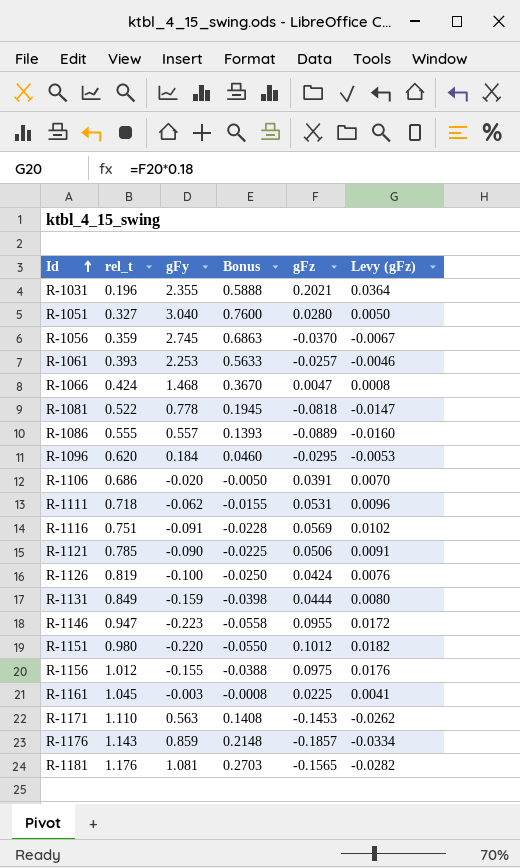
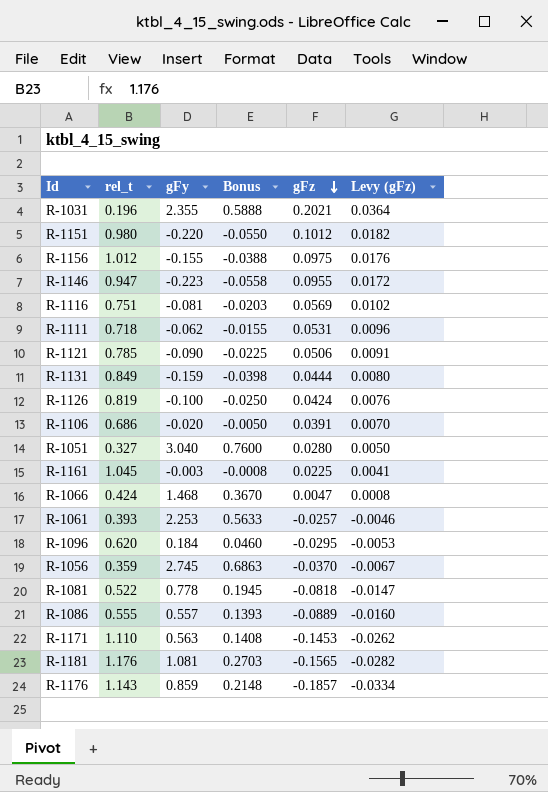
row order: Id ascending -> gFz descending
R-1116 | gFy: -0.091 -> -0.081
R-1116 | Bonus: -0.0228 -> -0.0203

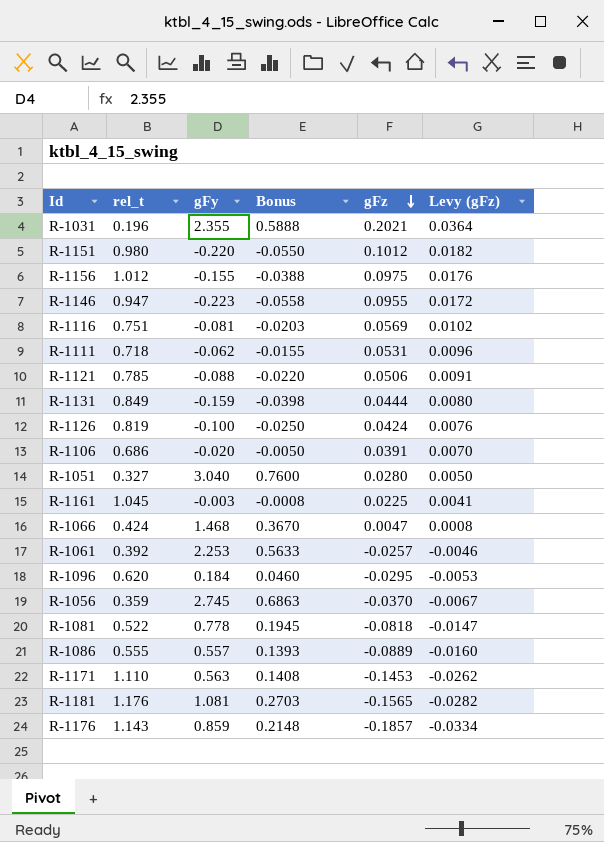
R-1121 | gFy: -0.090 -> -0.088
R-1121 | Bonus: -0.0225 -> -0.0220
R-1061 | rel_t: 0.393 -> 0.392

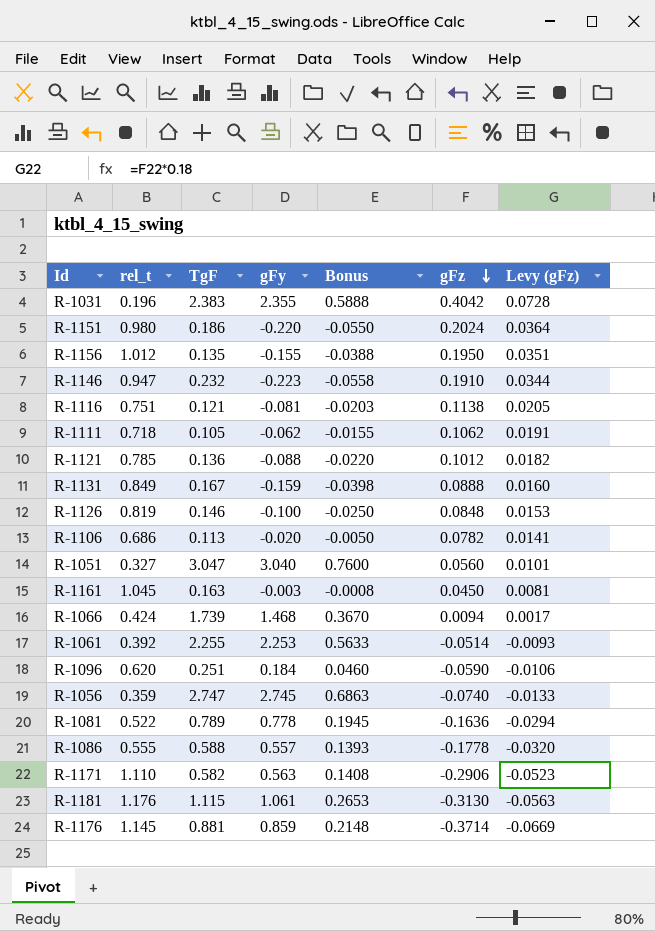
column TgF | position: none -> 3
R-1031 | gFz: 0.2021 -> 0.4042
R-1031 | Levy (gFz): 0.0364 -> 0.0728
R-1151 | gFz: 0.1012 -> 0.2024
R-1151 | Levy (gFz): 0.0182 -> 0.0364
R-1156 | gFz: 0.0975 -> 0.1950
R-1156 | Levy (gFz): 0.0176 -> 0.0351
R-1146 | gFz: 0.0955 -> 0.1910
R-1146 | Levy (gFz): 0.0172 -> 0.0344
R-1116 | gFz: 0.0569 -> 0.1138
R-1116 | Levy (gFz): 0.0102 -> 0.0205
R-1111 | gFz: 0.0531 -> 0.1062
R-1111 | Levy (gFz): 0.0096 -> 0.0191
R-1121 | gFz: 0.0506 -> 0.1012
R-1121 | Levy (gFz): 0.0091 -> 0.0182
R-1131 | gFz: 0.0444 -> 0.0888
R-1131 | Levy (gFz): 0.0080 -> 0.0160
R-1126 | gFz: 0.0424 -> 0.0848
R-1126 | Levy (gFz): 0.0076 -> 0.0153
R-1106 | gFz: 0.0391 -> 0.0782
R-1106 | Levy (gFz): 0.0070 -> 0.0141
R-1051 | gFz: 0.0280 -> 0.0560
R-1051 | Levy (gFz): 0.0050 -> 0.0101
R-1161 | gFz: 0.0225 -> 0.0450
R-1161 | Levy (gFz): 0.0041 -> 0.0081
R-1066 | gFz: 0.0047 -> 0.0094
R-1066 | Levy (gFz): 0.0008 -> 0.0017
R-1061 | gFz: -0.0257 -> -0.0514
R-1061 | Levy (gFz): -0.0046 -> -0.0093
R-1096 | gFz: -0.0295 -> -0.0590
R-1096 | Levy (gFz): -0.0053 -> -0.0106
R-1056 | gFz: -0.0370 -> -0.0740
R-1056 | Levy (gFz): -0.0067 -> -0.0133
R-1081 | gFz: -0.0818 -> -0.1636
R-1081 | Levy (gFz): -0.0147 -> -0.0294
R-1086 | gFz: -0.0889 -> -0.1778
R-1086 | Levy (gFz): -0.0160 -> -0.0320
R-1171 | gFz: -0.1453 -> -0.2906
R-1171 | Levy (gFz): -0.0262 -> -0.0523
R-1181 | gFy: 1.081 -> 1.061
R-1181 | Bonus: 0.2703 -> 0.2653
R-1181 | gFz: -0.1565 -> -0.3130
R-1181 | Levy (gFz): -0.0282 -> -0.0563
R-1176 | rel_t: 1.143 -> 1.145
R-1176 | gFz: -0.1857 -> -0.3714
R-1176 | Levy (gFz): -0.0334 -> -0.0669

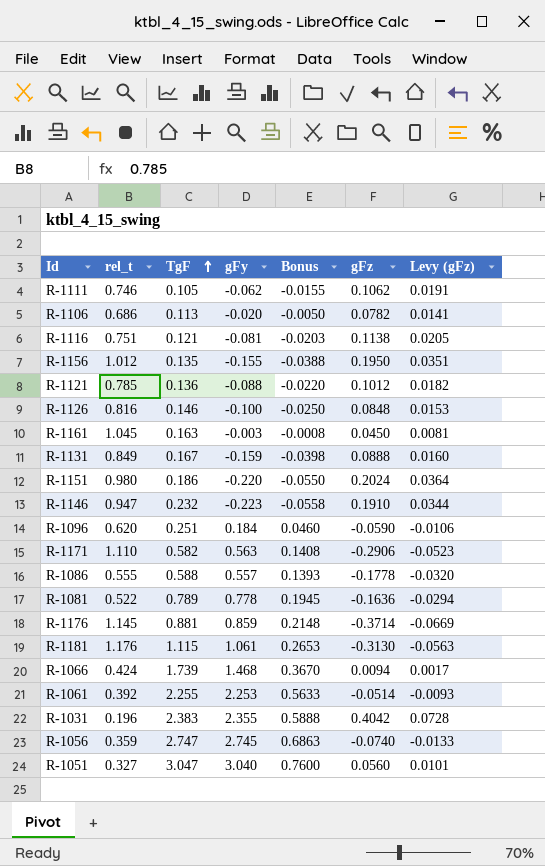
row order: gFz descending -> TgF ascending
R-1111 | rel_t: 0.718 -> 0.746
R-1126 | rel_t: 0.819 -> 0.816

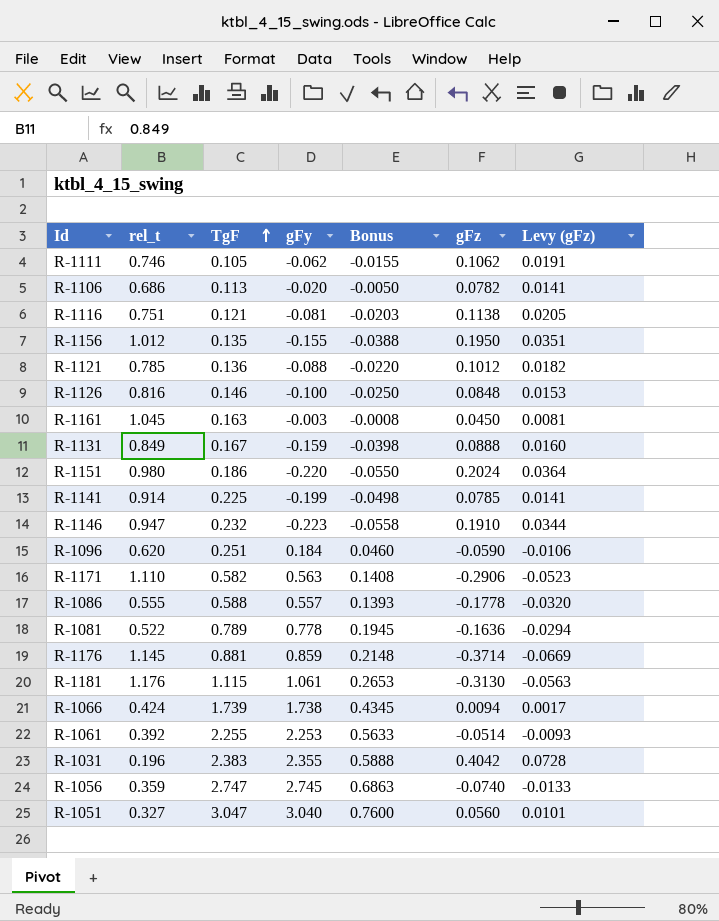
row R-1141: none -> 0.914 | 0.225 | -0.199 | -0.0498 | 0.0785 | 0.0141
R-1066 | gFy: 1.468 -> 1.738
R-1066 | Bonus: 0.3670 -> 0.4345

